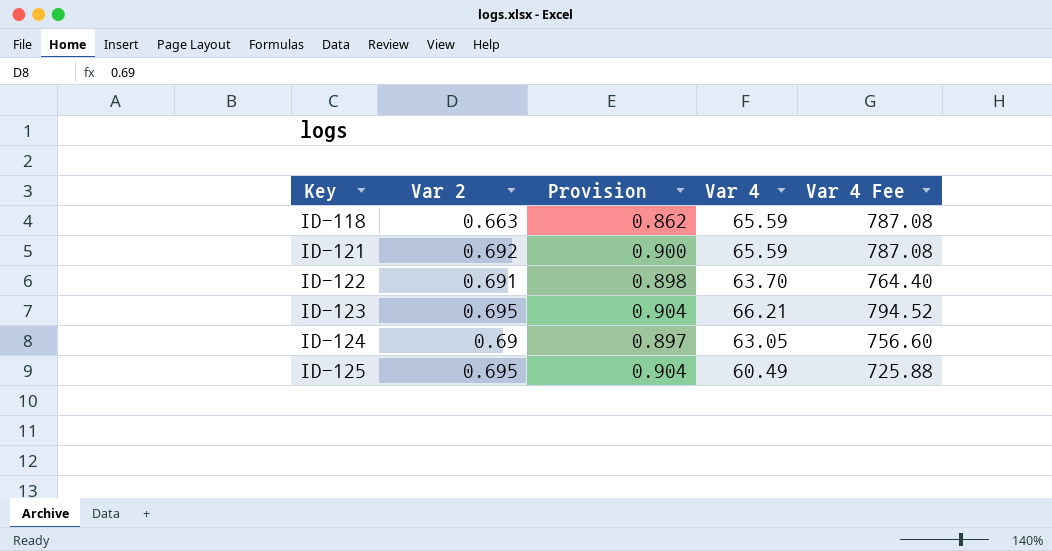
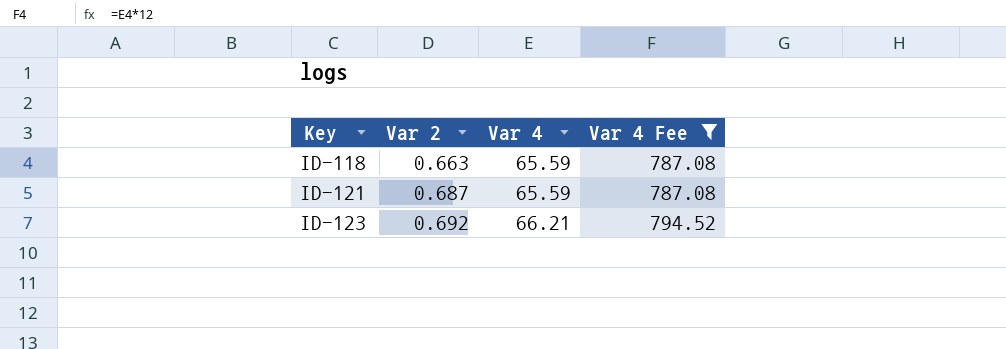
filter: none -> Var 4 Fee >= 787.08
column Provision | formula: [Var 2] * 1.3 -> none
ID-121 | Var 2: 0.692 -> 0.687
ID-123 | Var 2: 0.695 -> 0.692

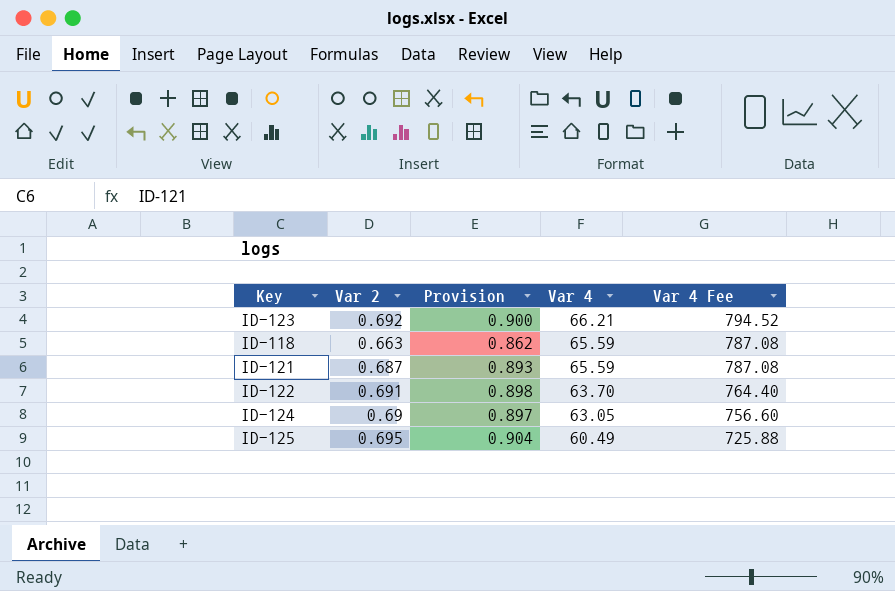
filter: Var 4 Fee >= 787.08 -> none
row order: Key ascending -> Var 4 descending
column Provision | formula: none -> [Var 2] * 1.3

